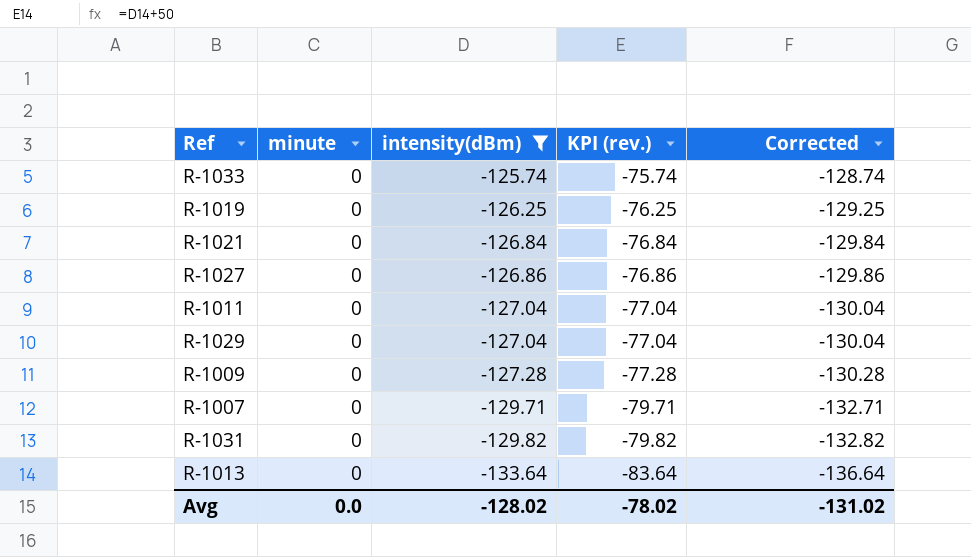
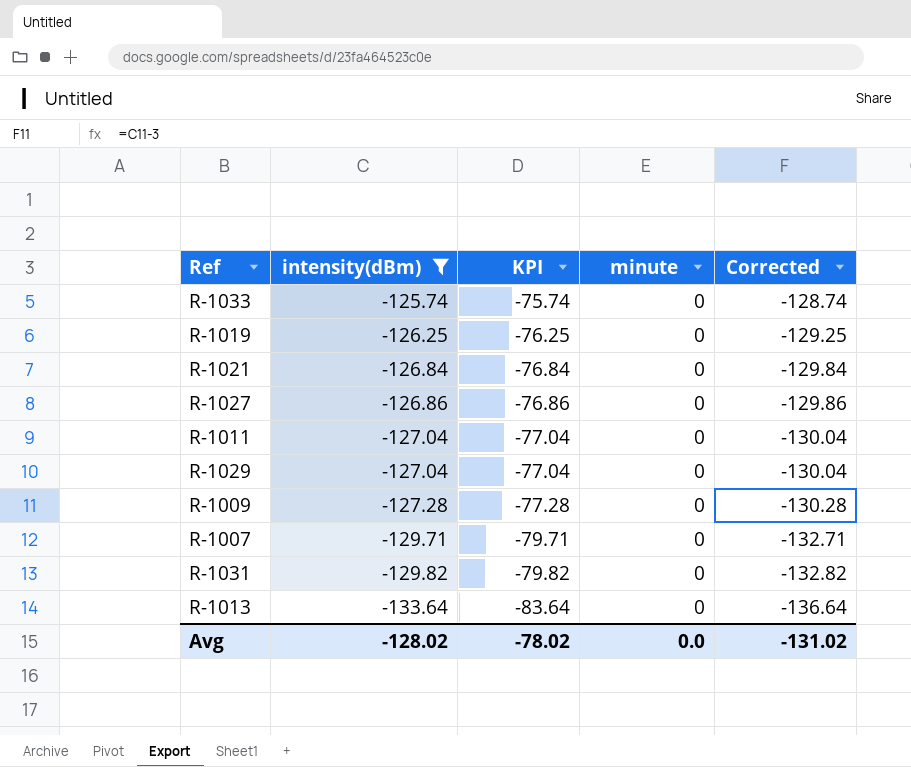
column name: KPI (rev.) -> KPI
column minute | position: 2 -> 4

